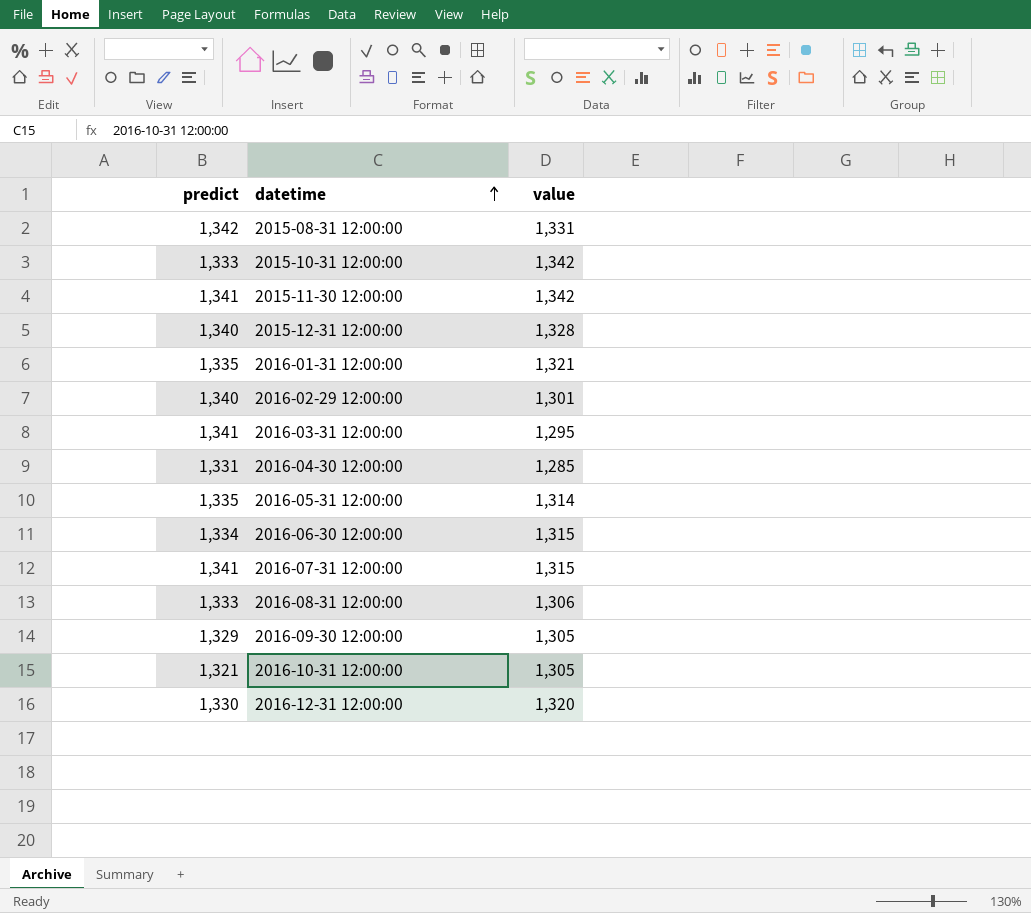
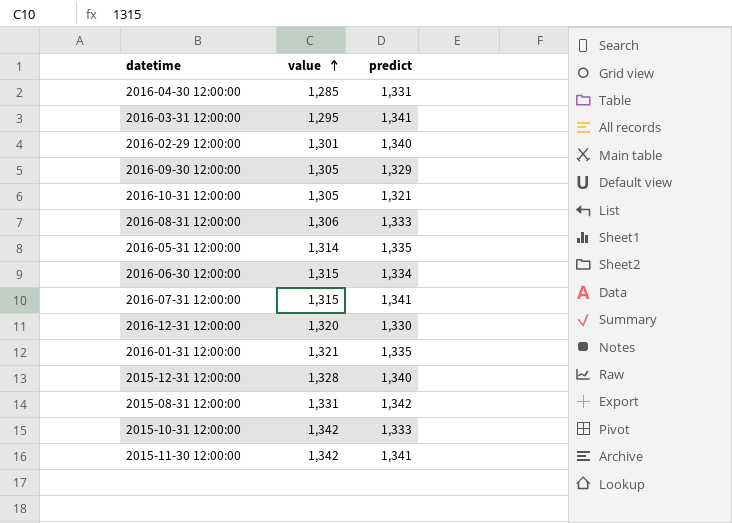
row order: datetime ascending -> value ascending
column predict | position: 1 -> 3

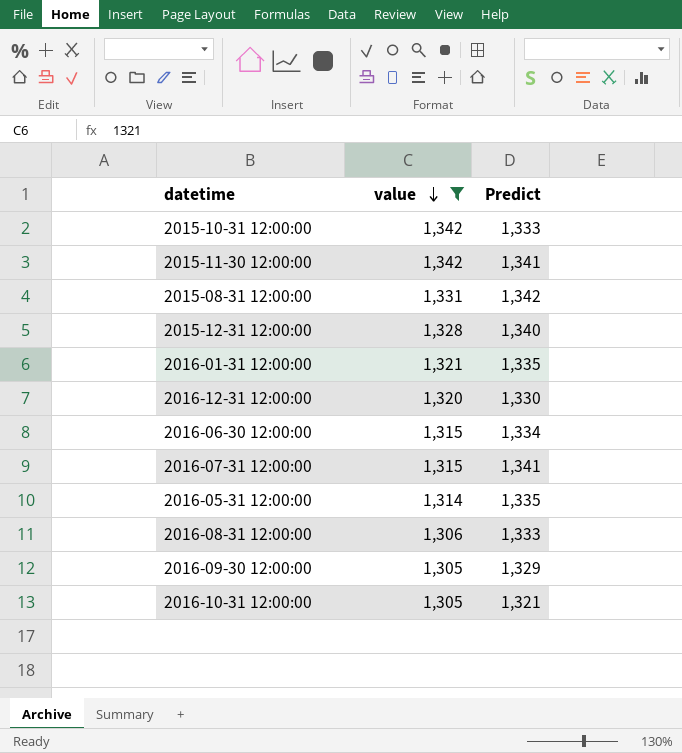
filter: none -> value >= 1,305
row order: value ascending -> value descending
column name: predict -> Predict

